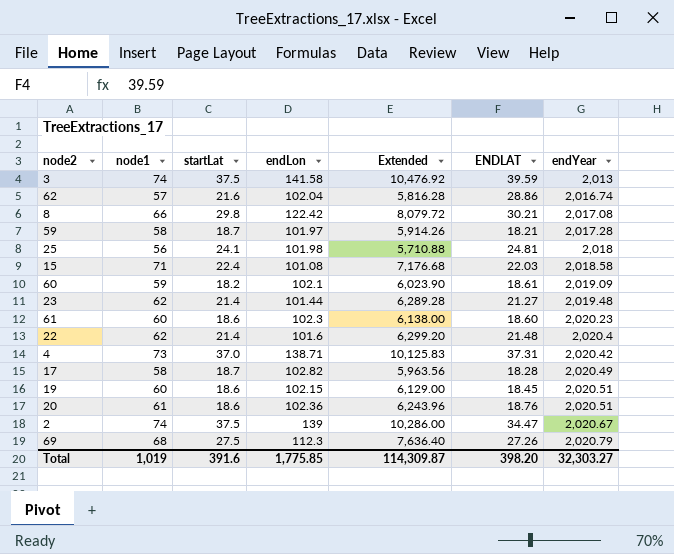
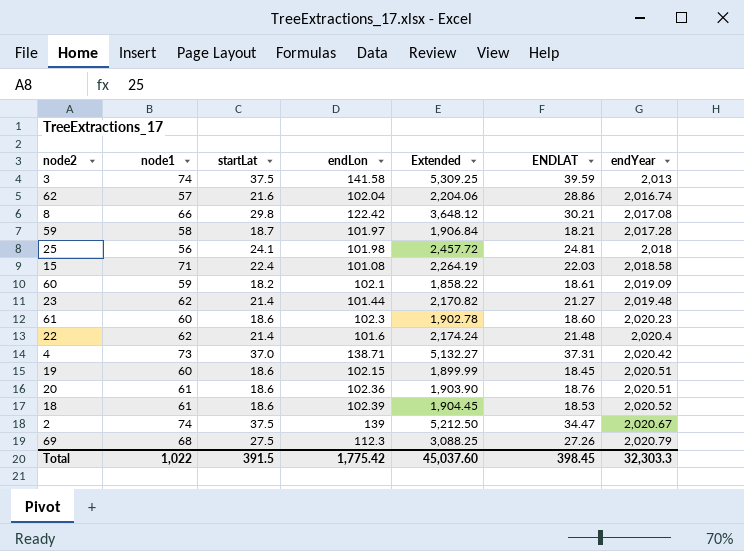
column Extended | formula: [node1] * [endLon] -> [startLat] * [endLon]
row 17: 58 | 18.7 | 102.82 | 5,963.56 | 18.28 | 2,020.49 -> none
row 18: none -> 61 | 18.6 | 102.39 | 1,904.45 | 18.53 | 2,020.52
Total | node1: 1,019 -> 1,022
Total | startLat: 391.6 -> 391.5
Total | endLon: 1,775.85 -> 1,775.42
Total | Extended: 114,309.87 -> 45,037.60
Total | ENDLAT: 398.20 -> 398.45
Total | endYear: 32,303.27 -> 32,303.3

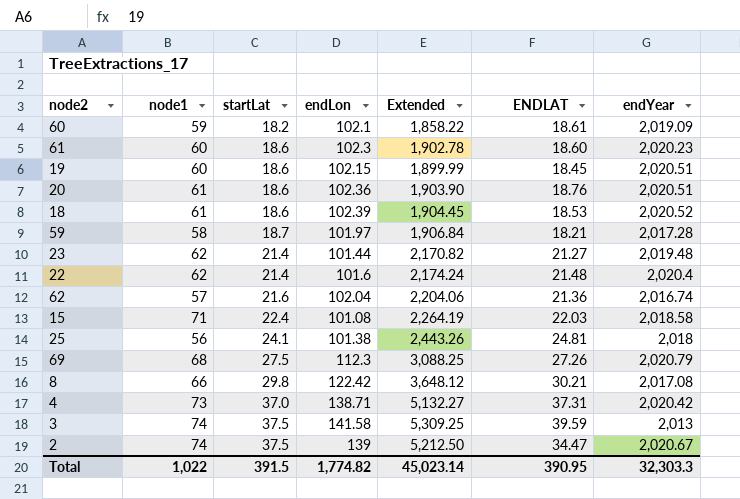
row order: endYear ascending -> startLat ascending
62 | ENDLAT: 28.86 -> 21.36
25 | endLon: 101.98 -> 101.38
25 | Extended: 2,457.72 -> 2,443.26
Total | endLon: 1,775.42 -> 1,774.82
Total | Extended: 45,037.60 -> 45,023.14
Total | ENDLAT: 398.45 -> 390.95

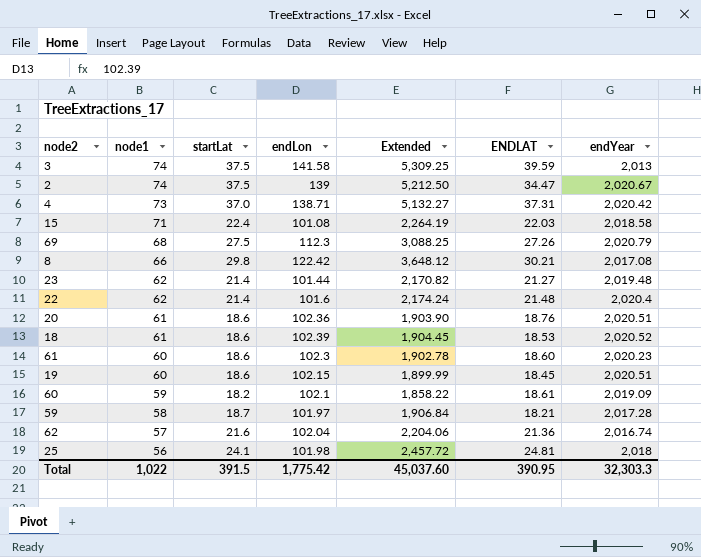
row order: startLat ascending -> node1 descending
25 | endLon: 101.38 -> 101.98
25 | Extended: 2,443.26 -> 2,457.72
Total | endLon: 1,774.82 -> 1,775.42
Total | Extended: 45,023.14 -> 45,037.60

